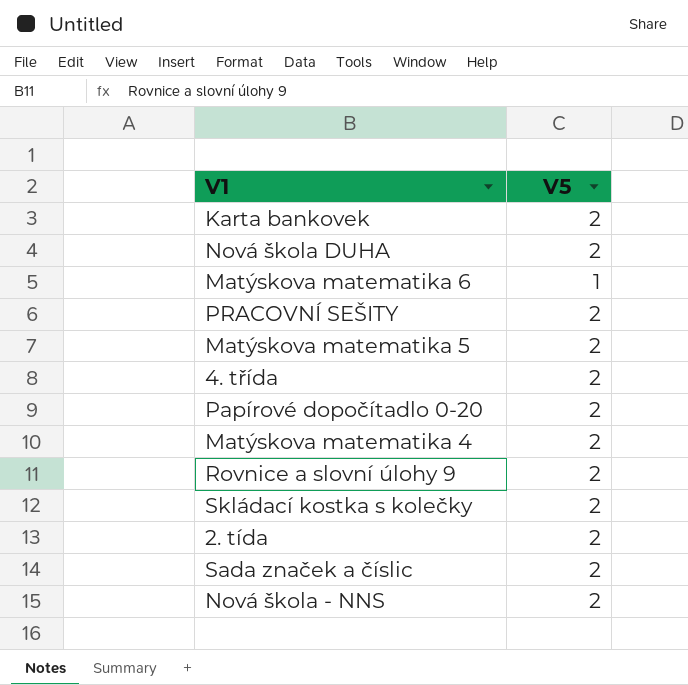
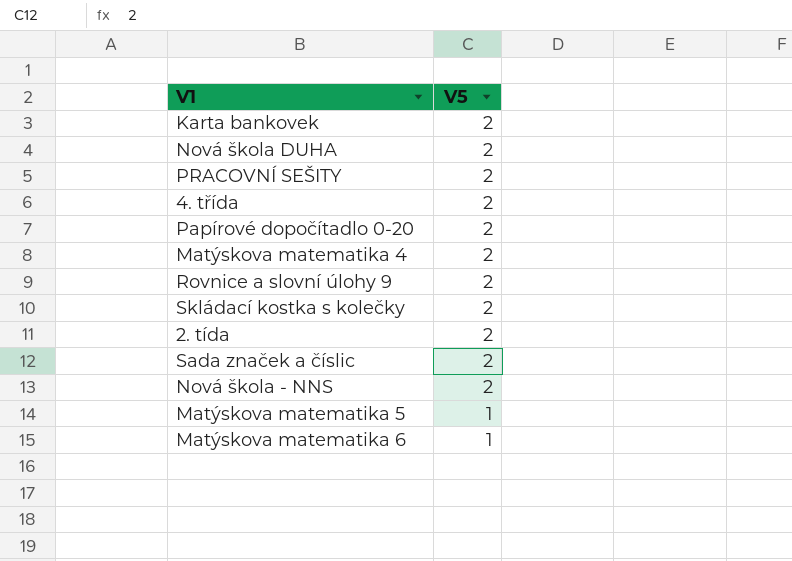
row order: none -> V5 descending
Matýskova matematika 5 | V5: 2 -> 1

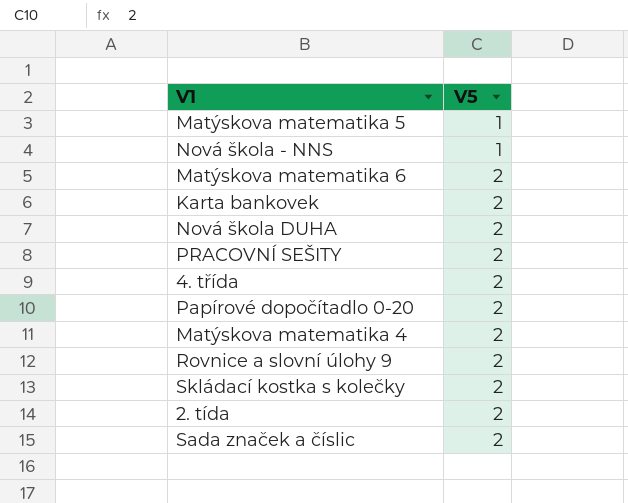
row order: V5 descending -> V5 ascending
Nová škola - NNS | V5: 2 -> 1
Matýskova matematika 6 | V5: 1 -> 2

